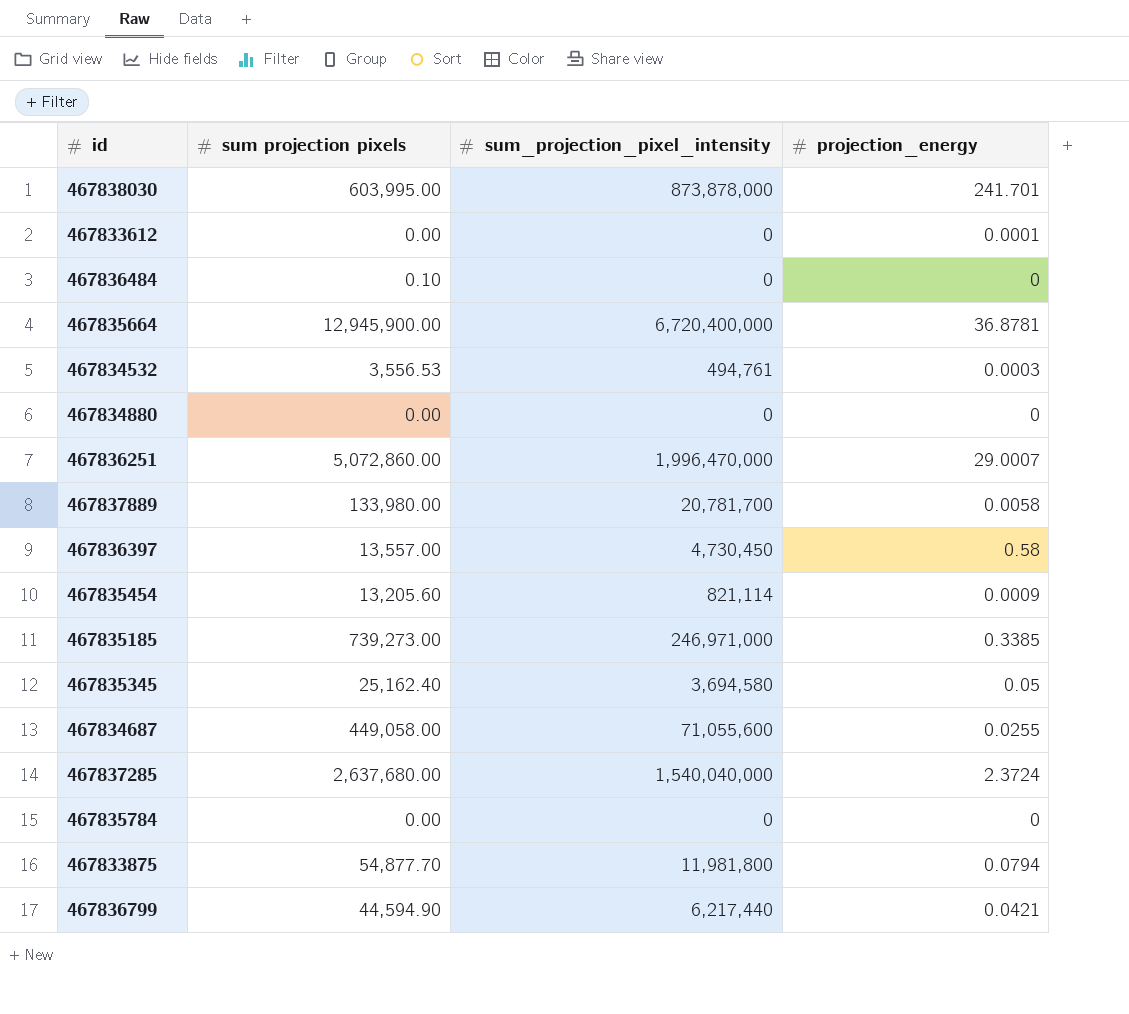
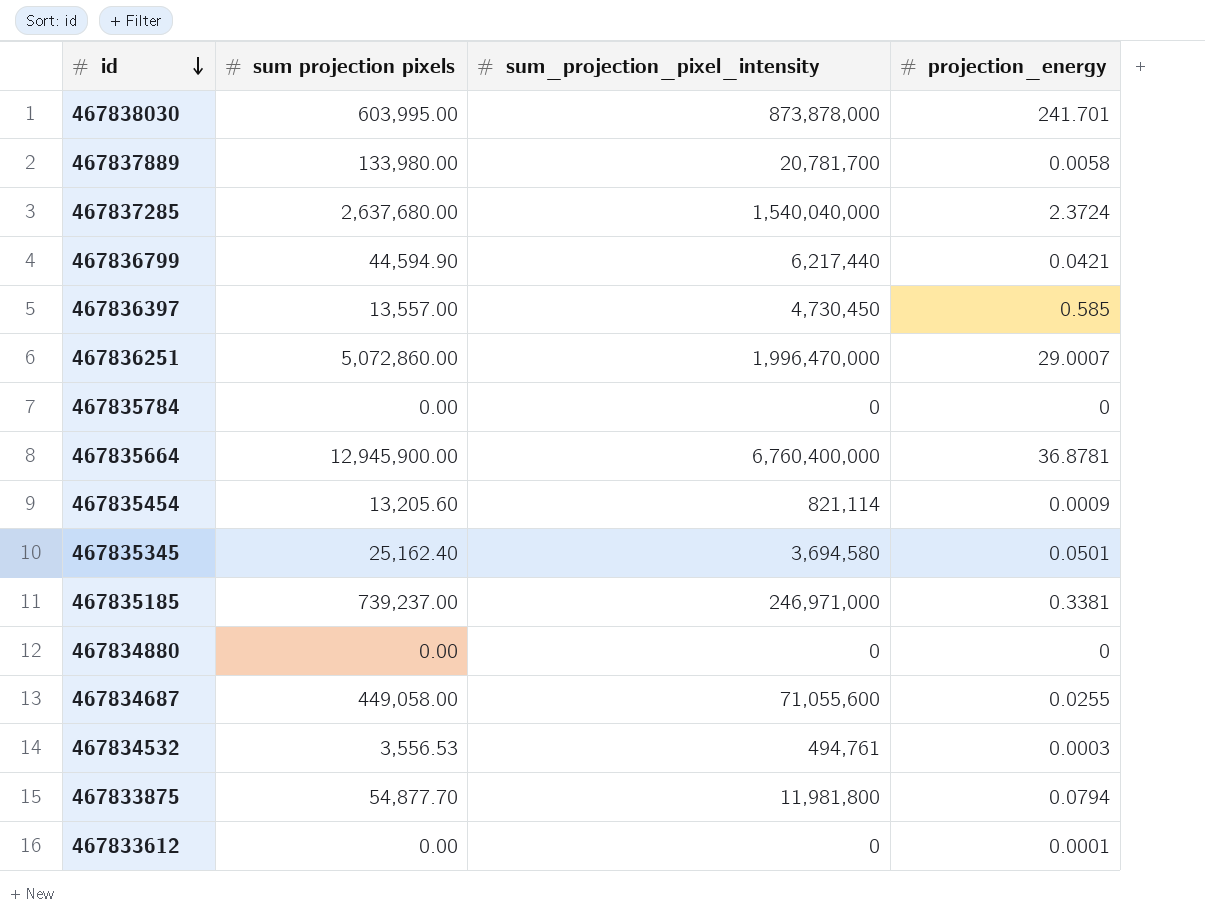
row order: none -> id descending
row 467836484: 0.10 | 0 | 0 -> none
467836397 | projection_energy: 0.58 -> 0.585
467835664 | sum_projection_pixel_intensity: 6,720,400,000 -> 6,760,400,000
467835345 | projection_energy: 0.05 -> 0.0501
467835185 | sum projection pixels: 739,273.00 -> 739,237.00
467835185 | projection_energy: 0.3385 -> 0.3381

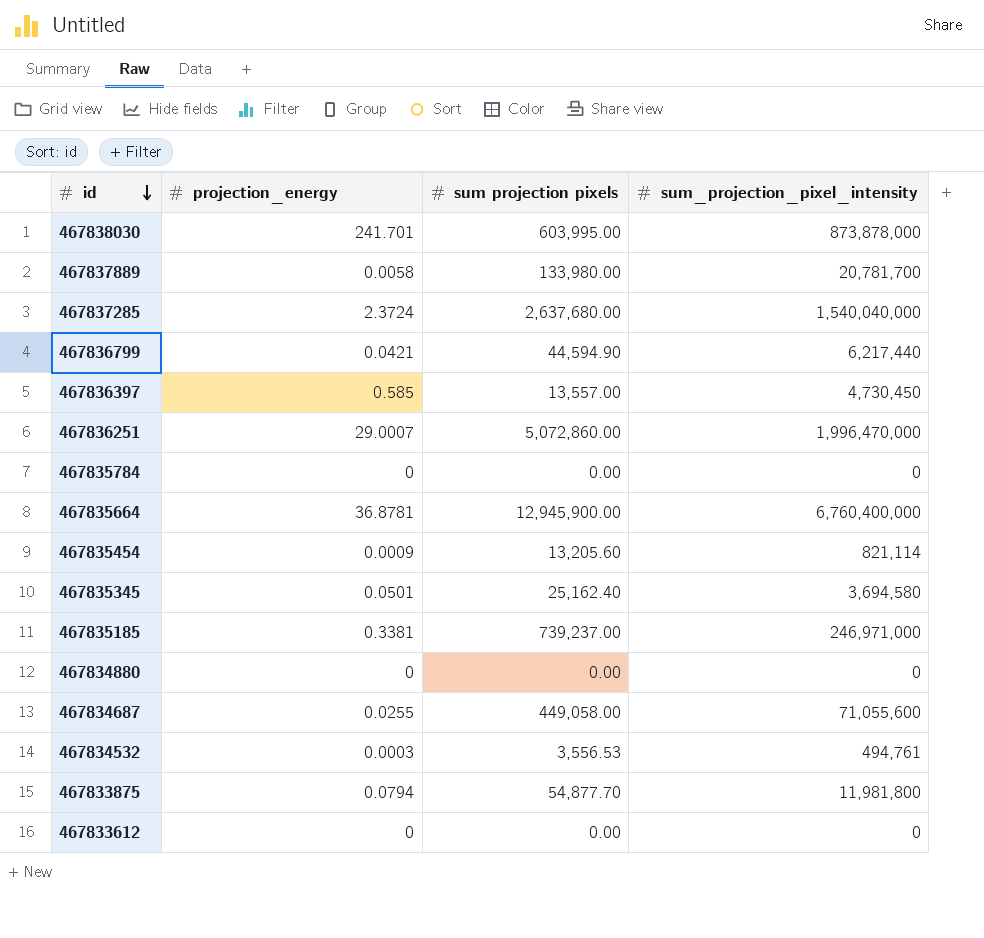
column projection_energy | position: 4 -> 2
467833612 | projection_energy: 0.0001 -> 0

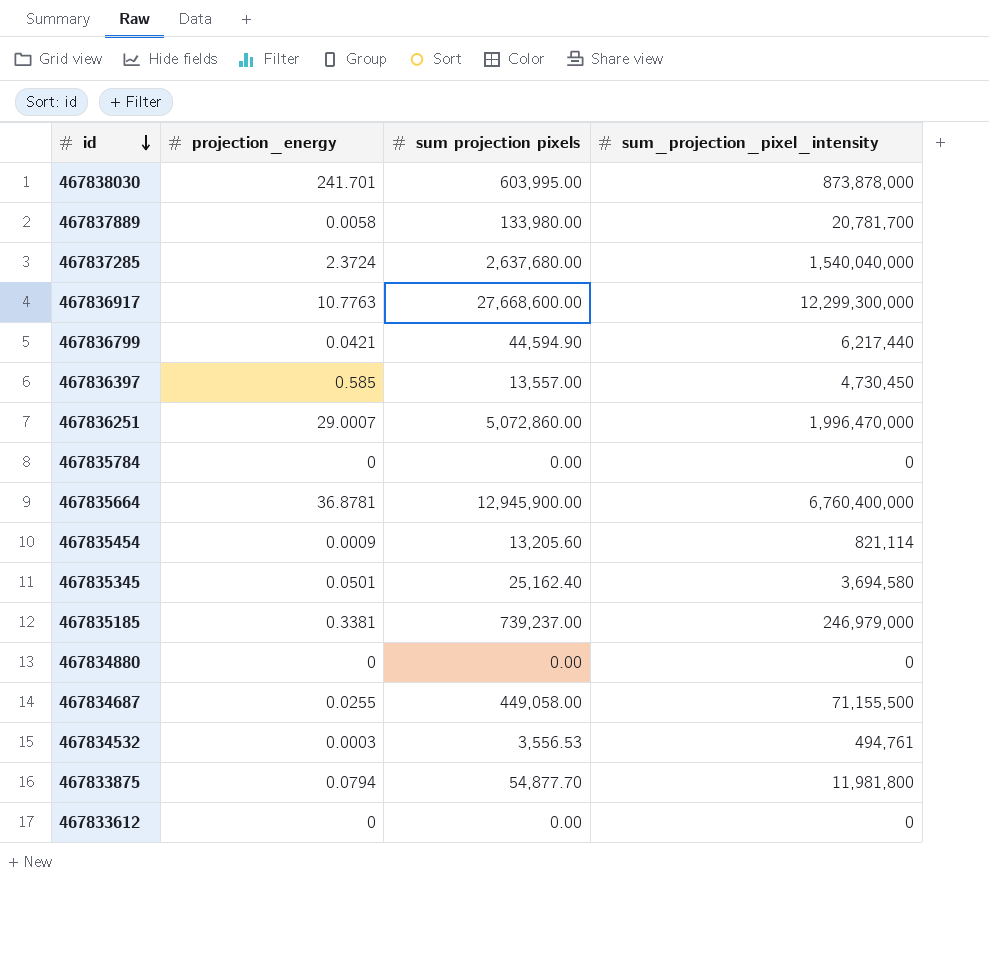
row 467836917: none -> 10.7763 | 27,668,600.00 | 12,299,300,000
467835185 | sum_projection_pixel_intensity: 246,971,000 -> 246,979,000
467834687 | sum_projection_pixel_intensity: 71,055,600 -> 71,155,500

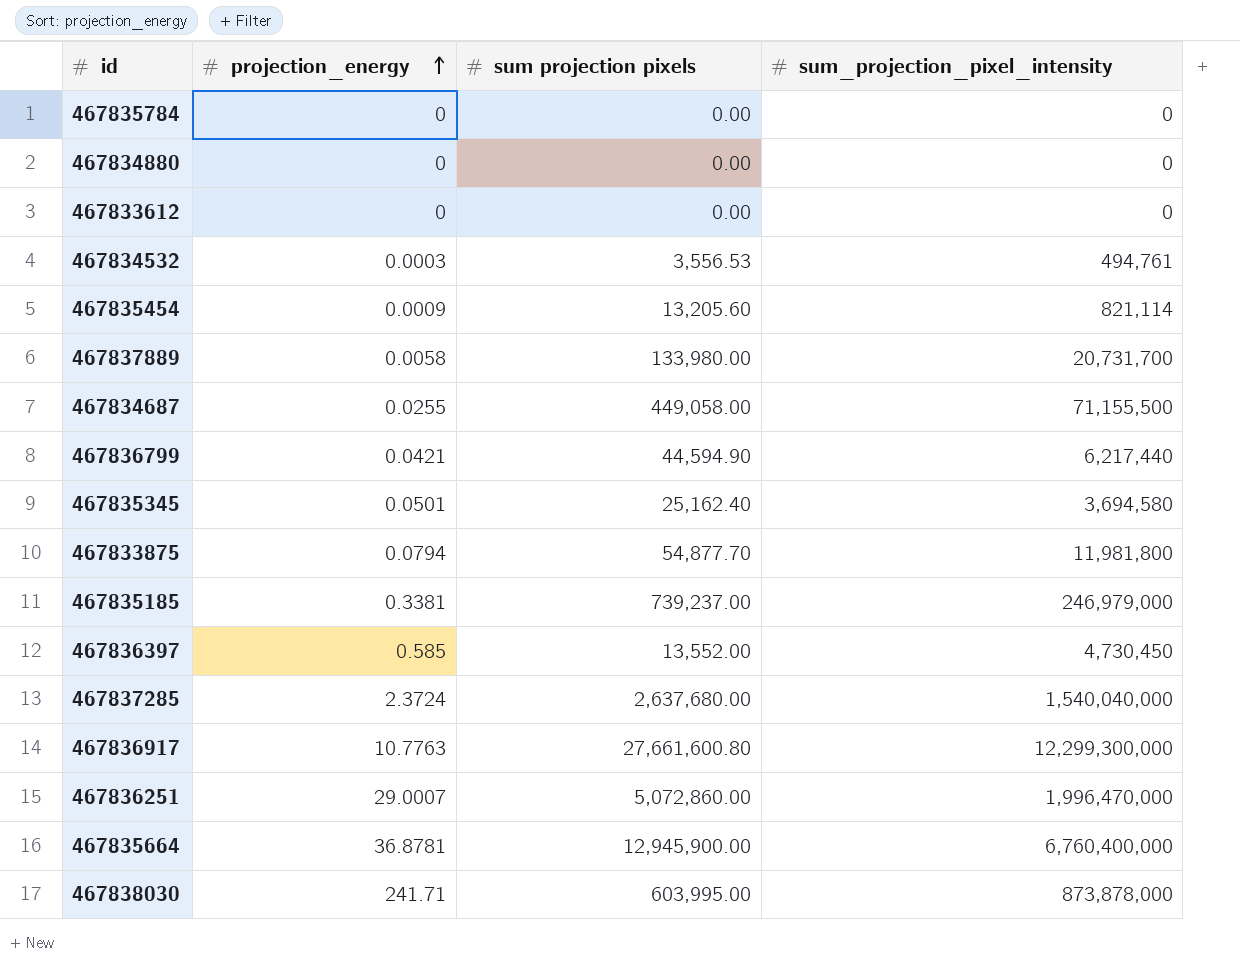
row order: id descending -> projection_energy ascending
467837889 | sum_projection_pixel_intensity: 20,781,700 -> 20,731,700
467836397 | sum projection pixels: 13,557.00 -> 13,552.00
467836917 | sum projection pixels: 27,668,600.00 -> 27,661,600.80
467838030 | projection_energy: 241.701 -> 241.71

